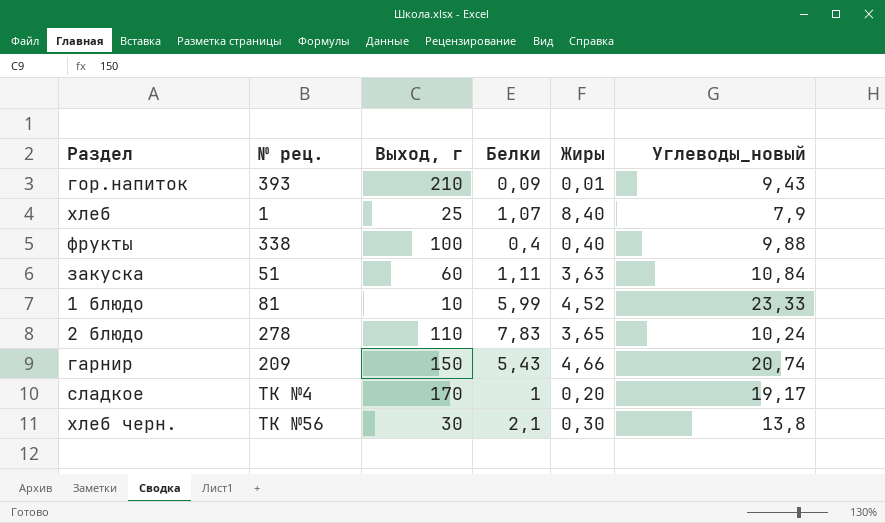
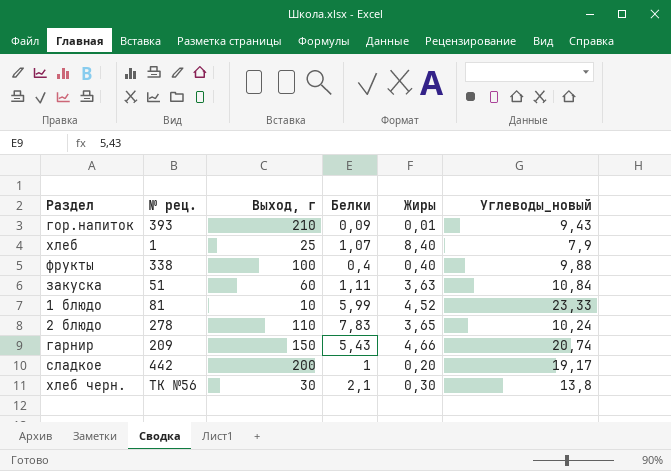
сладкое | № рец.: ТК №4 -> 442
сладкое | Выход, г: 170 -> 200

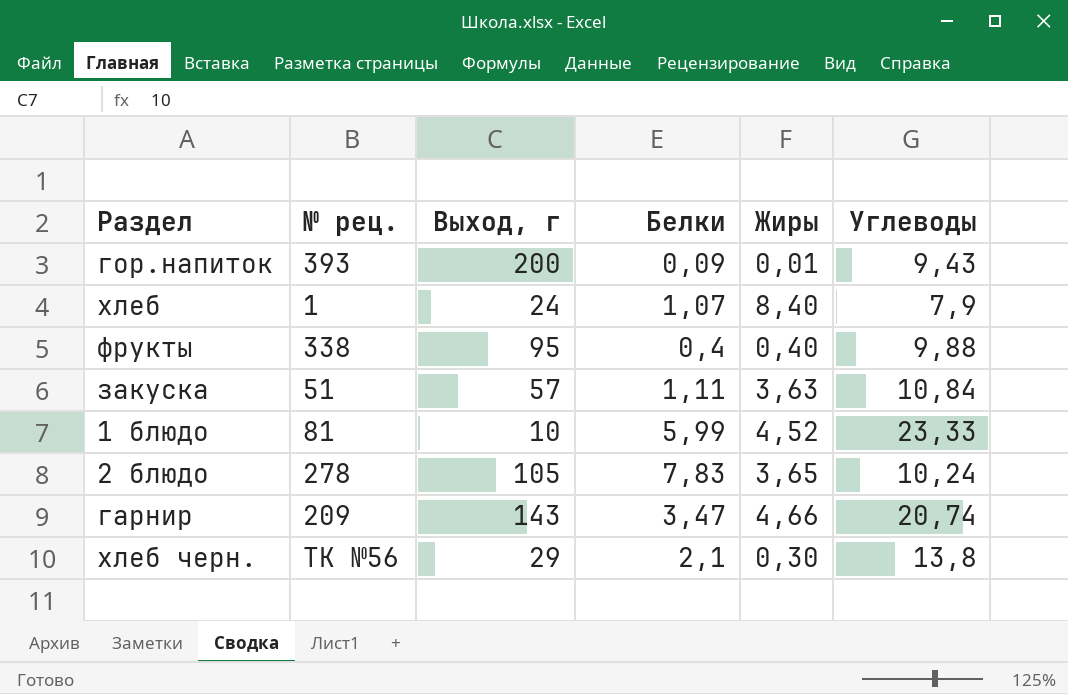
column name: Углеводы_новый -> Углеводы
row сладкое: 442 | 200 | 1 | 0,20 | 19,17 -> none
гор.напиток | Выход, г: 210 -> 200
хлеб | Выход, г: 25 -> 24
фрукты | Выход, г: 100 -> 95
закуска | Выход, г: 60 -> 57
2 блюдо | Выход, г: 110 -> 105
гарнир | Выход, г: 150 -> 143
гарнир | Белки: 5,43 -> 3,47
хлеб черн. | Выход, г: 30 -> 29

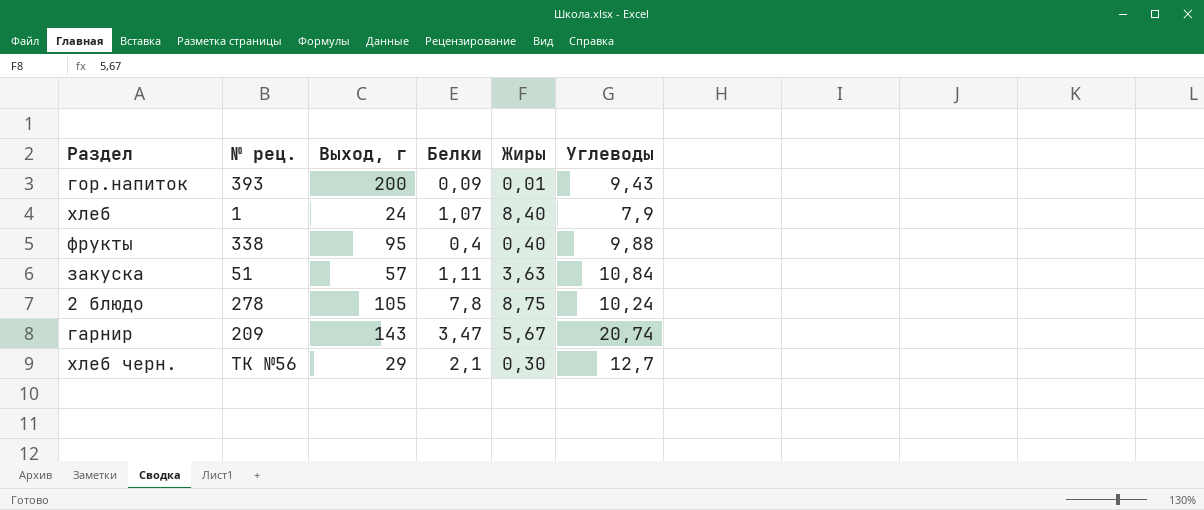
row 1 блюдо: 81 | 10 | 5,99 | 4,52 | 23,33 -> none
2 блюдо | Белки: 7,83 -> 7,8
2 блюдо | Жиры: 3,65 -> 8,75
гарнир | Жиры: 4,66 -> 5,67
хлеб черн. | Углеводы: 13,8 -> 12,7

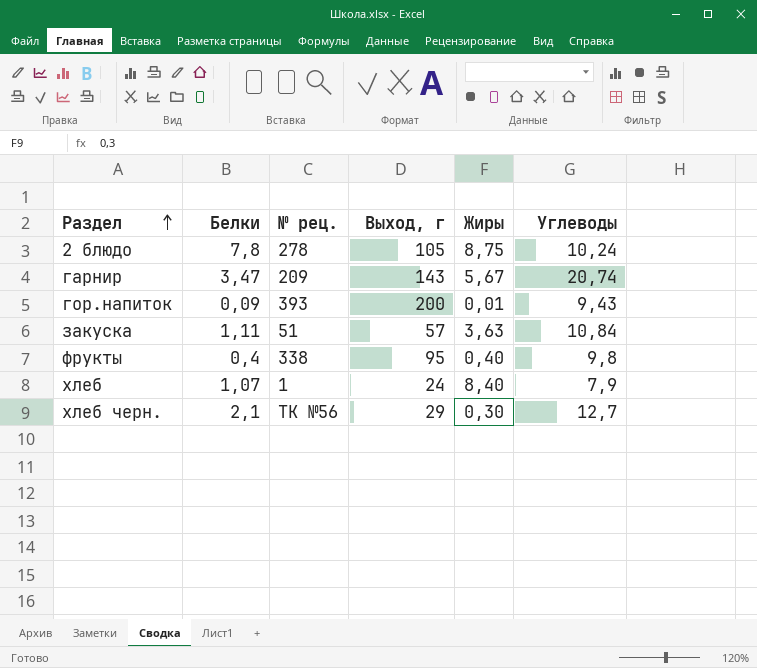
row order: none -> Раздел ascending
column Белки | position: 4 -> 2
фрукты | Углеводы: 9,88 -> 9,8

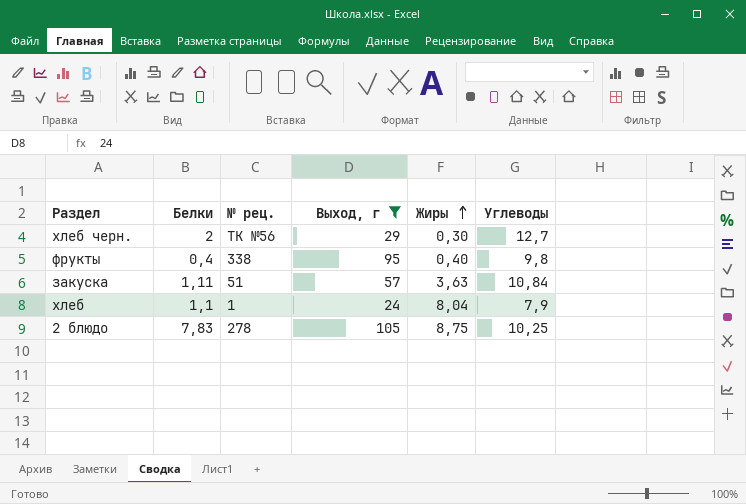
filter: none -> Выход, г <= 105
row order: Раздел ascending -> Жиры ascending
хлеб черн. | Белки: 2,1 -> 2
хлеб | Белки: 1,07 -> 1,1
хлеб | Жиры: 8,40 -> 8,04
2 блюдо | Белки: 7,8 -> 7,83
2 блюдо | Углеводы: 10,24 -> 10,25

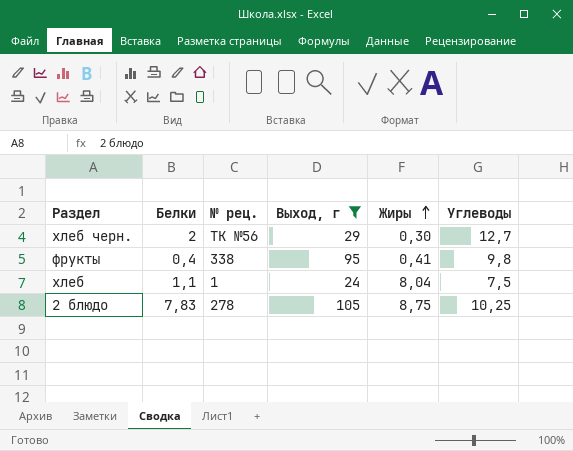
row закуска: 1,11 | 51 | 57 | 3,63 | 10,84 -> none
фрукты | Жиры: 0,40 -> 0,41
хлеб | Углеводы: 7,9 -> 7,5

